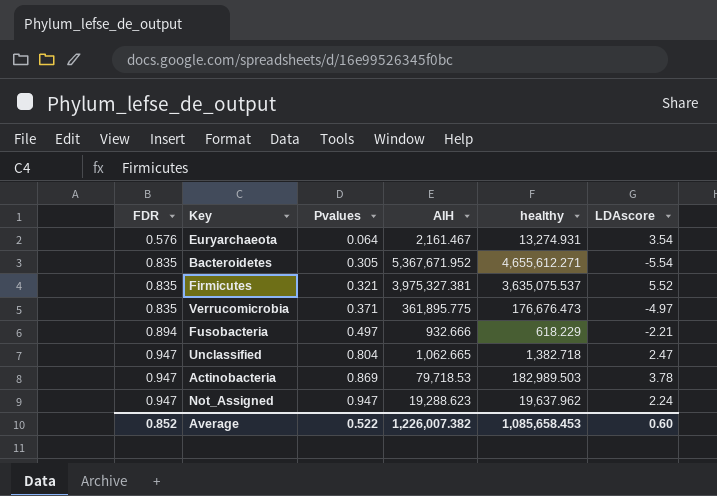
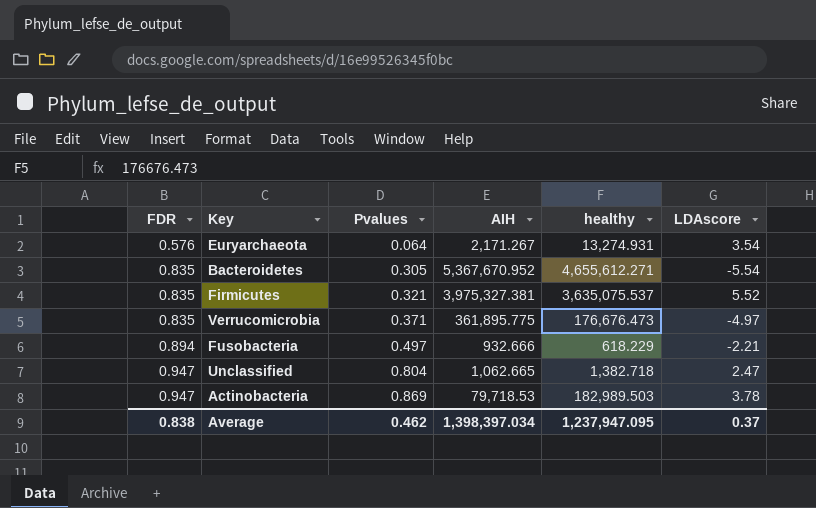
row Not_Assigned: 0.947 | 0.947 | 19,288.623 | 19,637.962 | 2.24 -> none
Euryarchaeota | AIH: 2,161.467 -> 2,171.267
Bacteroidetes | AIH: 5,367,671.952 -> 5,367,670.952
Average | FDR: 0.852 -> 0.838
Average | Pvalues: 0.522 -> 0.462
Average | AIH: 1,226,007.382 -> 1,398,397.034
Average | healthy: 1,085,658.453 -> 1,237,947.095
Average | LDAscore: 0.60 -> 0.37

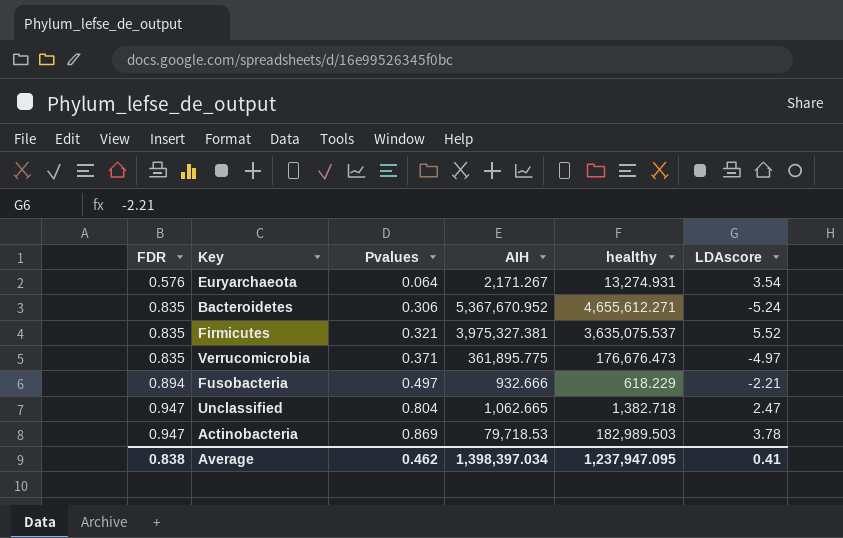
Bacteroidetes | Pvalues: 0.305 -> 0.306
Bacteroidetes | LDAscore: -5.54 -> -5.24
Average | LDAscore: 0.37 -> 0.41

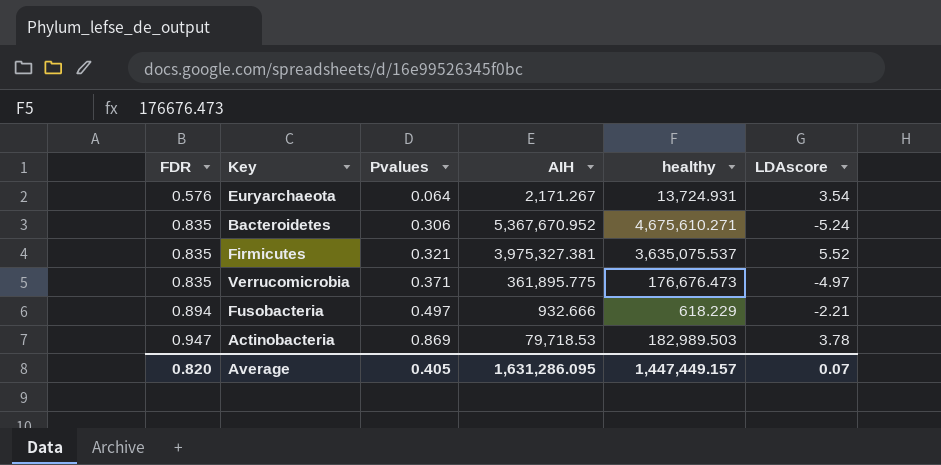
row Unclassified: 0.947 | 0.804 | 1,062.665 | 1,382.718 | 2.47 -> none
Euryarchaeota | healthy: 13,274.931 -> 13,724.931
Bacteroidetes | healthy: 4,655,612.271 -> 4,675,610.271
Average | FDR: 0.838 -> 0.820
Average | Pvalues: 0.462 -> 0.405
Average | AIH: 1,398,397.034 -> 1,631,286.095
Average | healthy: 1,237,947.095 -> 1,447,449.157
Average | LDAscore: 0.41 -> 0.07

